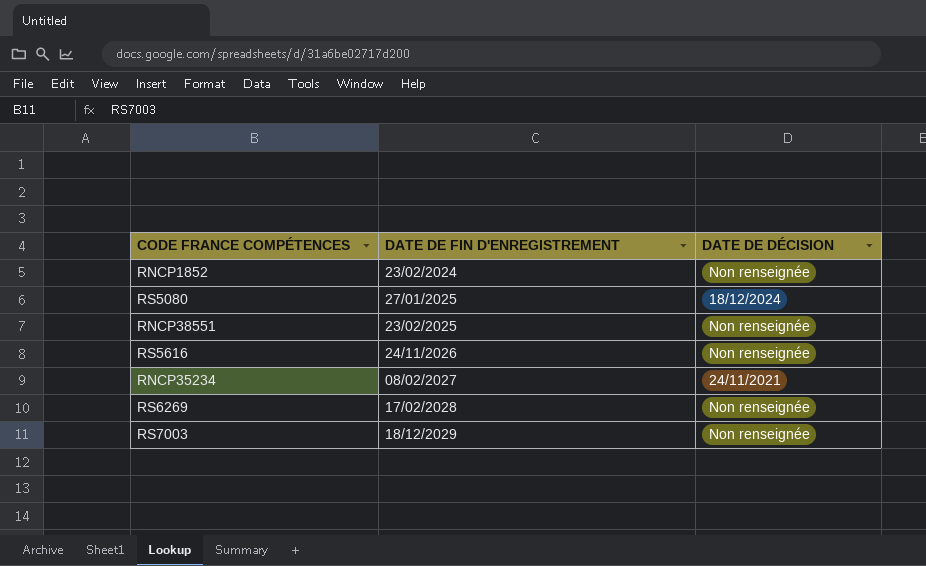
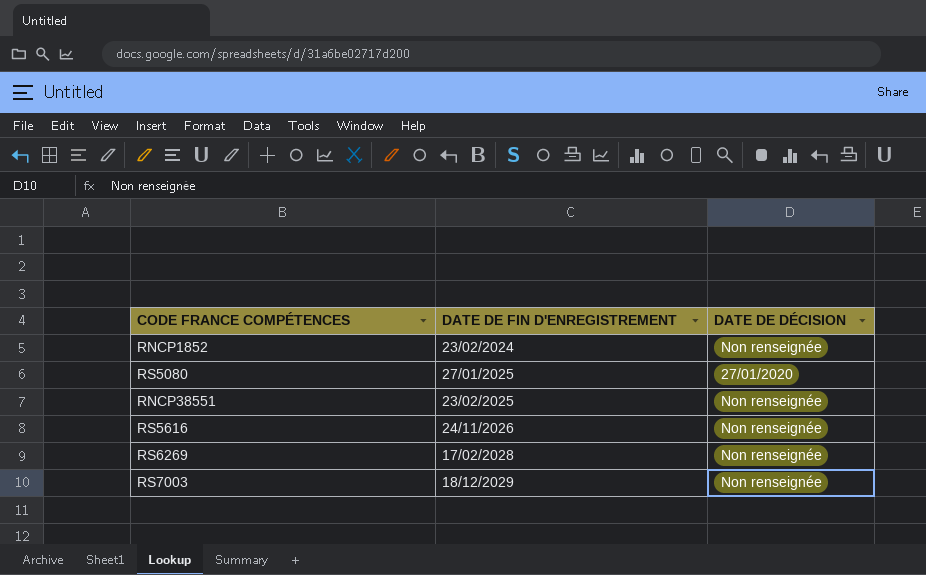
row RNCP35234: 08/02/2027 | 24/11/2021 -> none
RS5080 | DATE DE DÉCISION: 18/12/2024 -> 27/01/2020

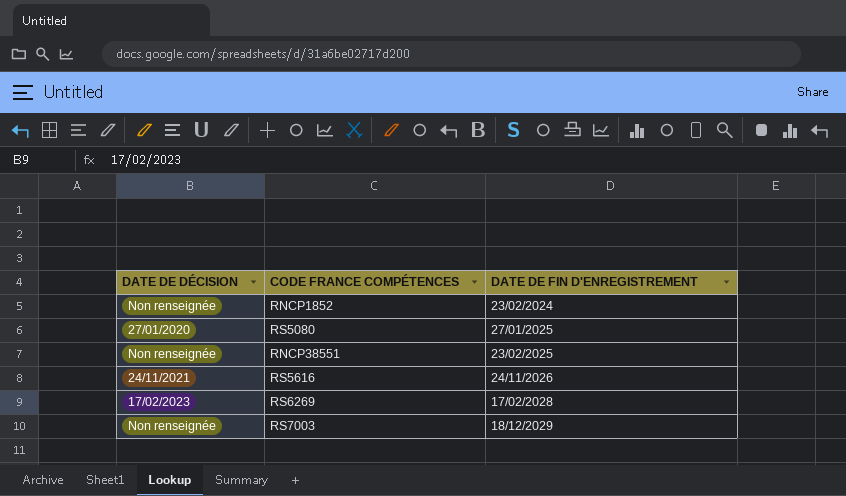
column DATE DE DÉCISION | position: 3 -> 1
RS5616 | DATE DE DÉCISION: Non renseignée -> 24/11/2021
RS6269 | DATE DE DÉCISION: Non renseignée -> 17/02/2023

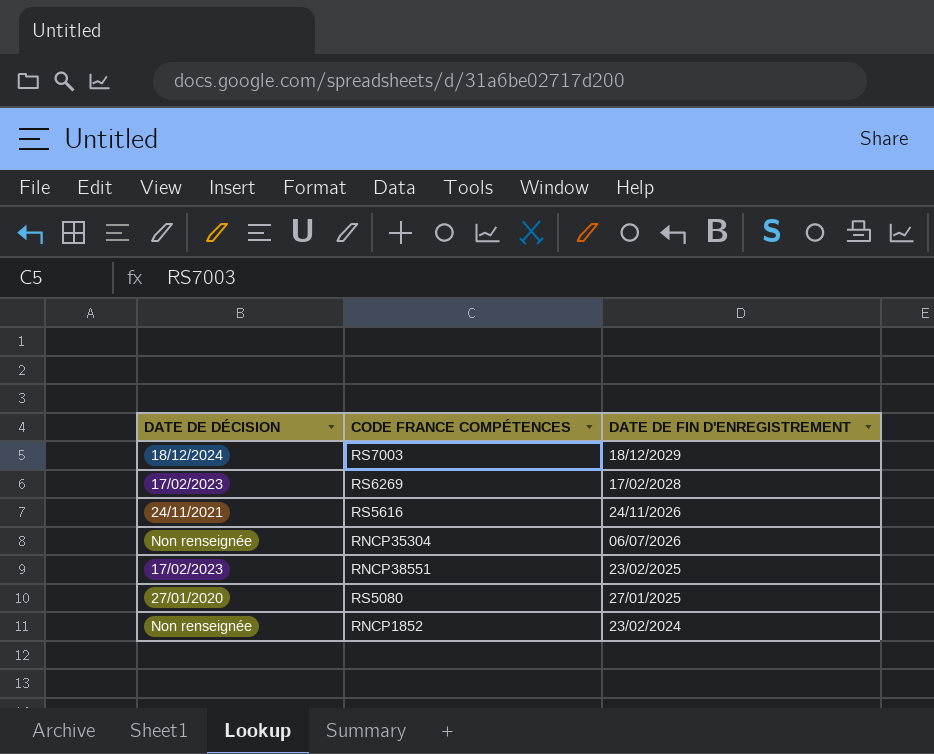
row order: DATE DE FIN D'ENREGISTREMENT ascending -> DATE DE FIN D'ENREGISTREMENT descending
RS7003 | DATE DE DÉCISION: Non renseignée -> 18/12/2024
row RNCP35304: none -> Non renseignée | 06/07/2026
RNCP38551 | DATE DE DÉCISION: Non renseignée -> 17/02/2023

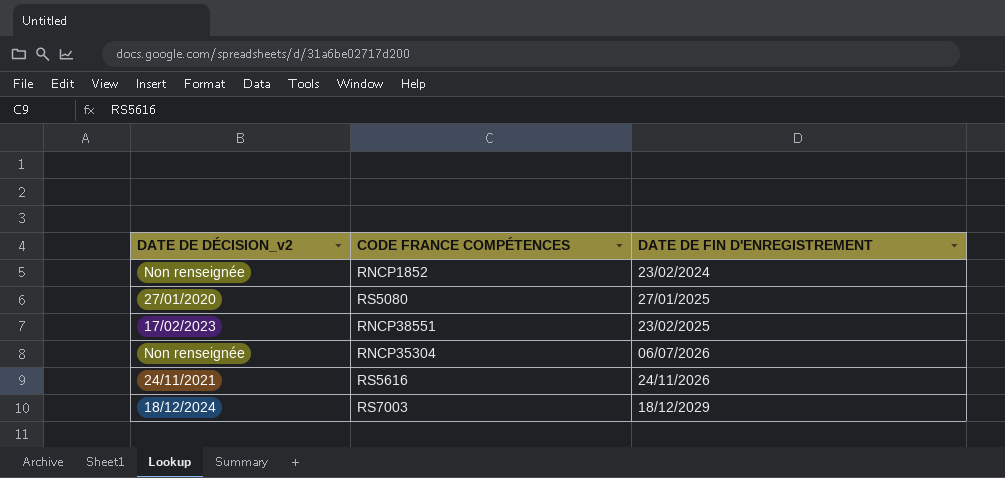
row order: DATE DE FIN D'ENREGISTREMENT descending -> DATE DE FIN D'ENREGISTREMENT ascending
column name: DATE DE DÉCISION -> DATE DE DÉCISION_v2
row RS6269: 17/02/2023 | 17/02/2028 -> none

